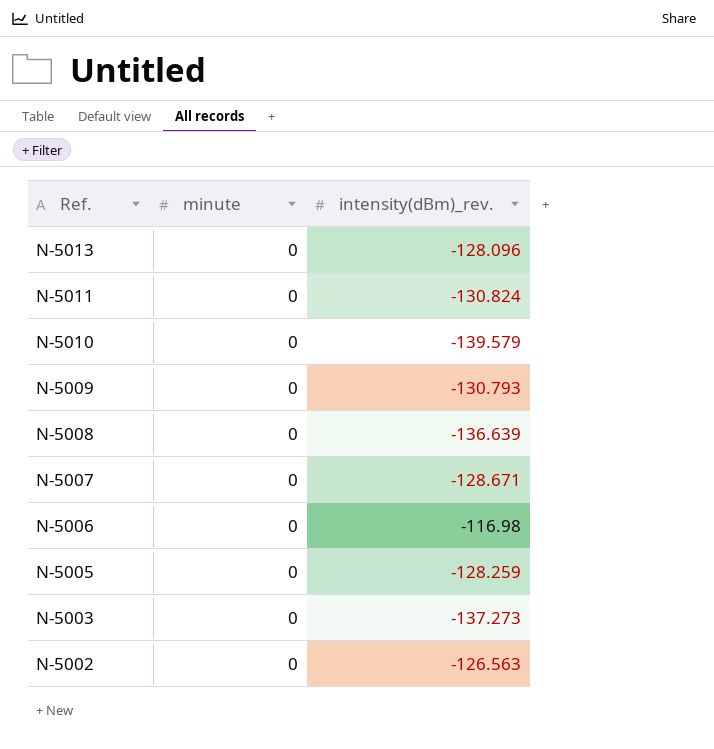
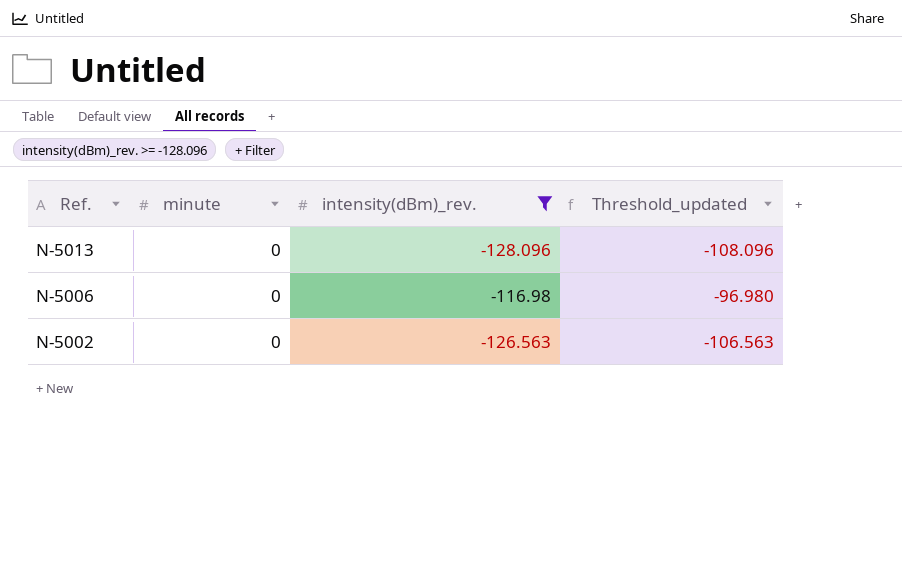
filter: none -> intensity(dBm)_rev. >= -128.096
column Threshold_updated | formula: none -> [intensity(dBm)_rev.] + 20

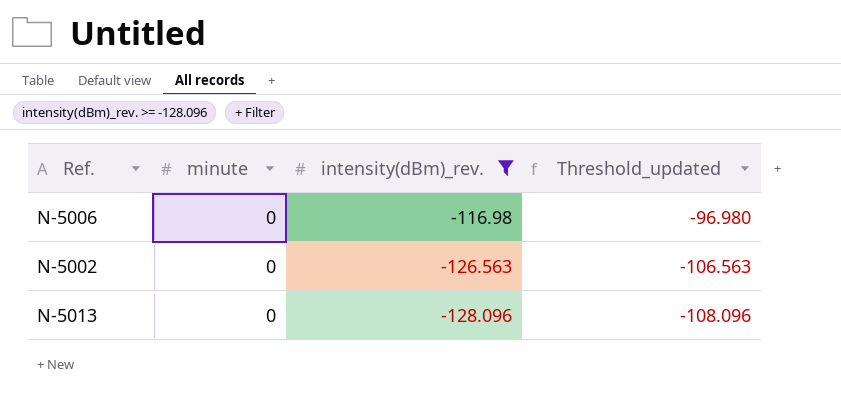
row order: Ref. descending -> intensity(dBm)_rev. descending

